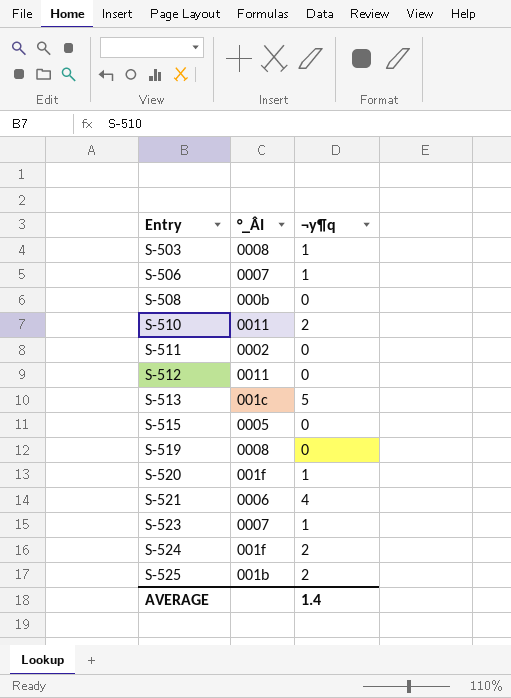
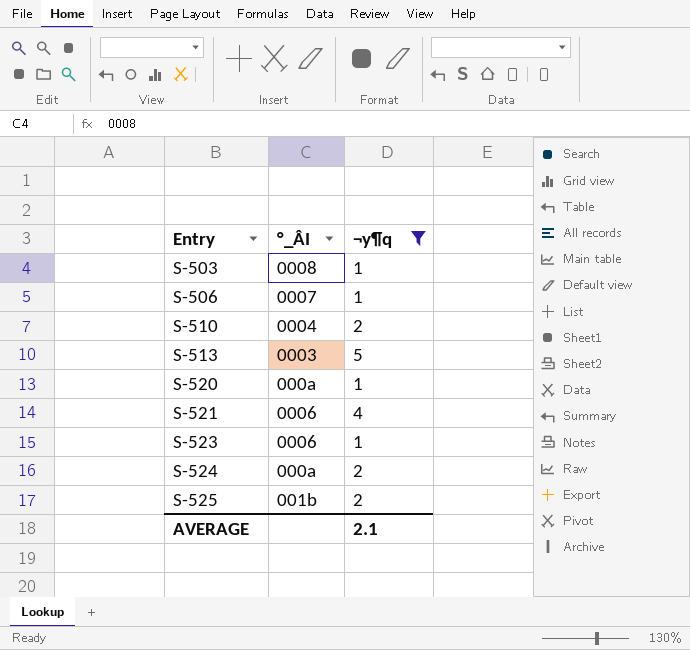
filter: none -> ¬y¶q != 0
S-510 | °_ÂI: 0011 -> 0004
S-513 | °_ÂI: 001c -> 0003
S-520 | °_ÂI: 001f -> 000a
S-523 | °_ÂI: 0007 -> 0006
S-524 | °_ÂI: 001f -> 000a
AVERAGE | ¬y¶q: 1.4 -> 2.1

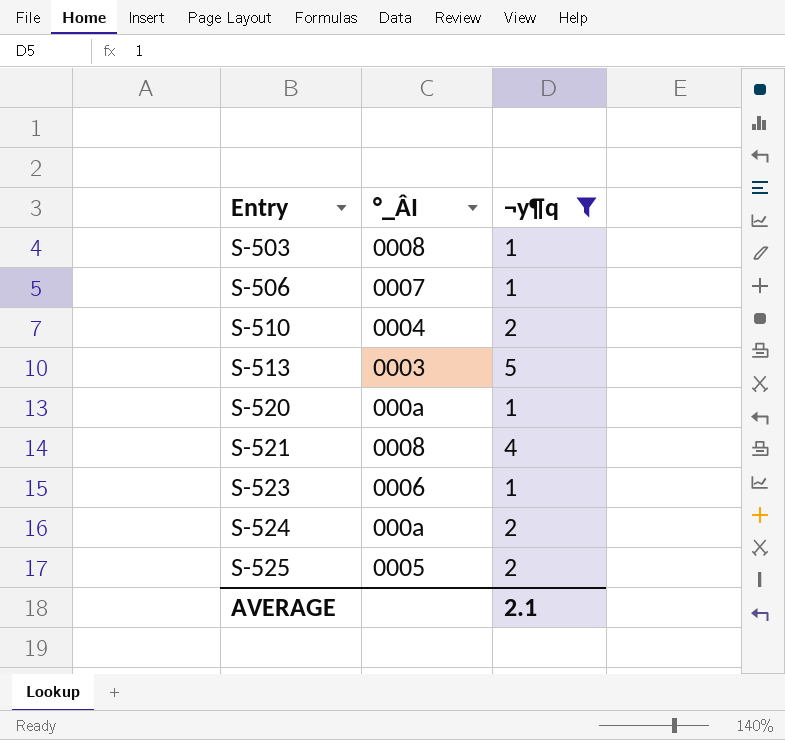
S-521 | °_ÂI: 0006 -> 0008
S-525 | °_ÂI: 001b -> 0005

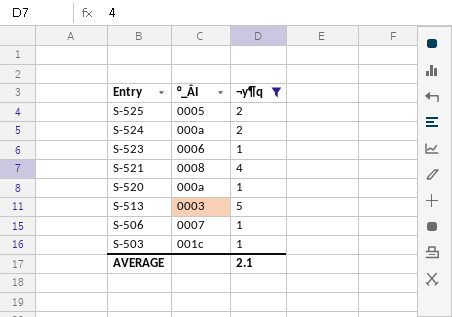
row order: Entry ascending -> Entry descending
row S-510: 0004 | 2 -> none
S-503 | °_ÂI: 0008 -> 001c

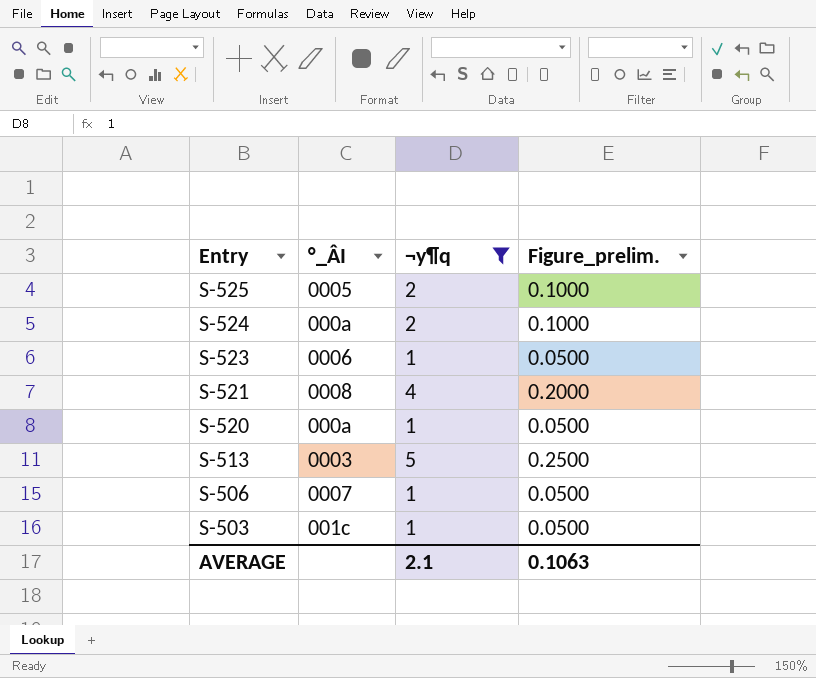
column Figure_prelim. | formula: none -> [¬y¶q] * 0.05

